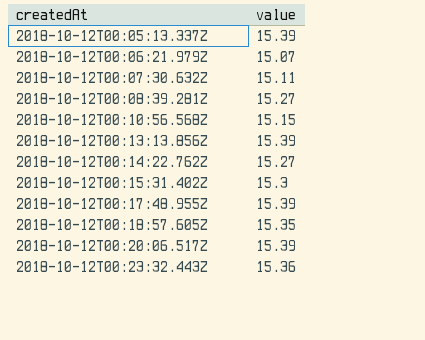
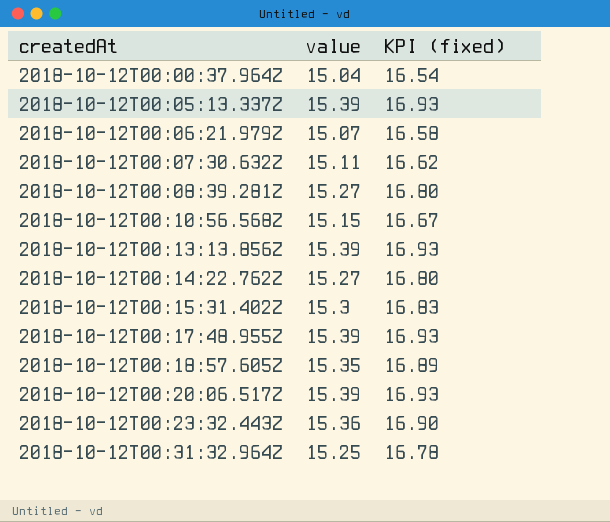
column KPI (fixed) | formula: none -> [value] * 1.1
row 2018-10-12T00:00:37.964Z: none -> 15.04 | 16.54
row 2018-10-12T00:31:32.964Z: none -> 15.25 | 16.78

